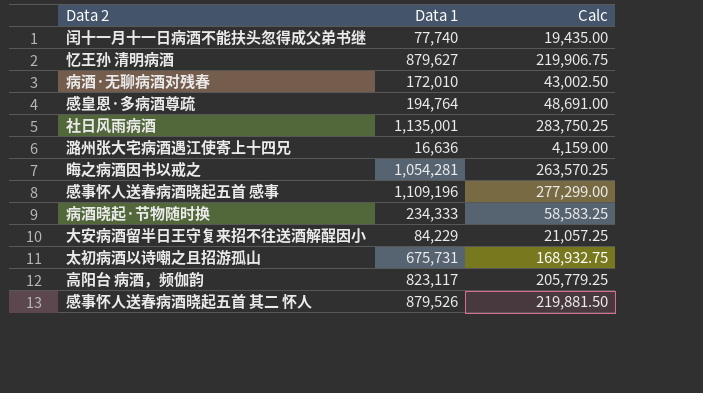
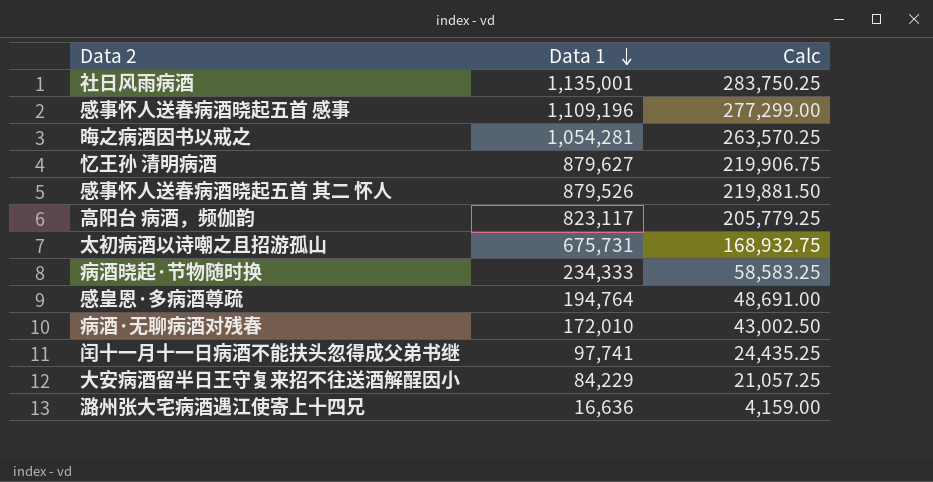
row order: none -> Data 1 descending
闰十一月十一日病酒不能扶头忽得成父弟书继 | Data 1: 77,740 -> 97,741
闰十一月十一日病酒不能扶头忽得成父弟书继 | Calc: 19,435.00 -> 24,435.25

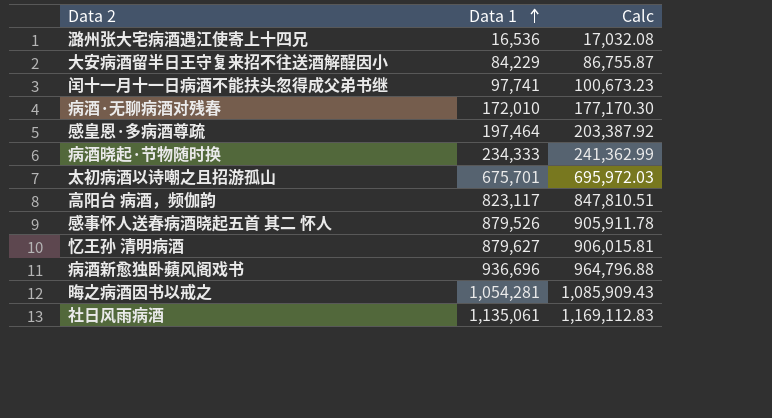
row order: Data 1 descending -> Data 1 ascending
column Calc | formula: [Data 1] * 0.25 -> [Data 1] * 1.03
row 感事怀人送春病酒晓起五首 感事: 1,109,196 | 277,299.00 -> none
潞州张大宅病酒遇江使寄上十四兄 | Data 1: 16,636 -> 16,536
感皇恩·多病酒尊疏 | Data 1: 194,764 -> 197,464
太初病酒以诗嘲之且招游孤山 | Data 1: 675,731 -> 675,701
row 病酒新愈独卧蘋风阁戏书: none -> 936,696 | 964,796.88
社日风雨病酒 | Data 1: 1,135,001 -> 1,135,061

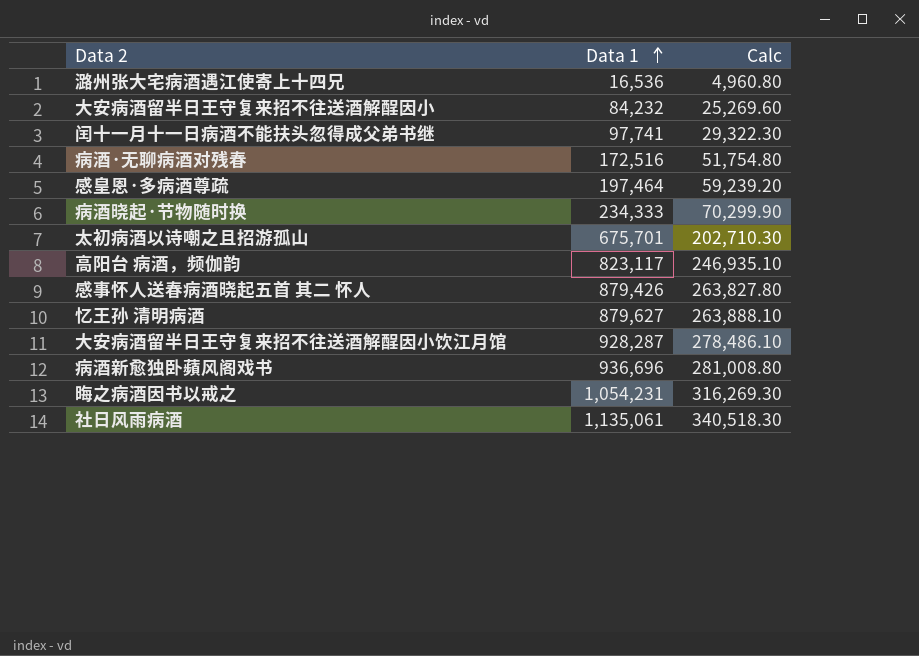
column Calc | formula: [Data 1] * 1.03 -> [Data 1] * 0.3
大安病酒留半日王守复来招不往送酒解酲因小 | Data 1: 84,229 -> 84,232
病酒·无聊病酒对残春 | Data 1: 172,010 -> 172,516
感事怀人送春病酒晓起五首 其二 怀人 | Data 1: 879,526 -> 879,426
row 大安病酒留半日王守复来招不往送酒解酲因小饮江月馆: none -> 928,287 | 278,486.10
晦之病酒因书以戒之 | Data 1: 1,054,281 -> 1,054,231

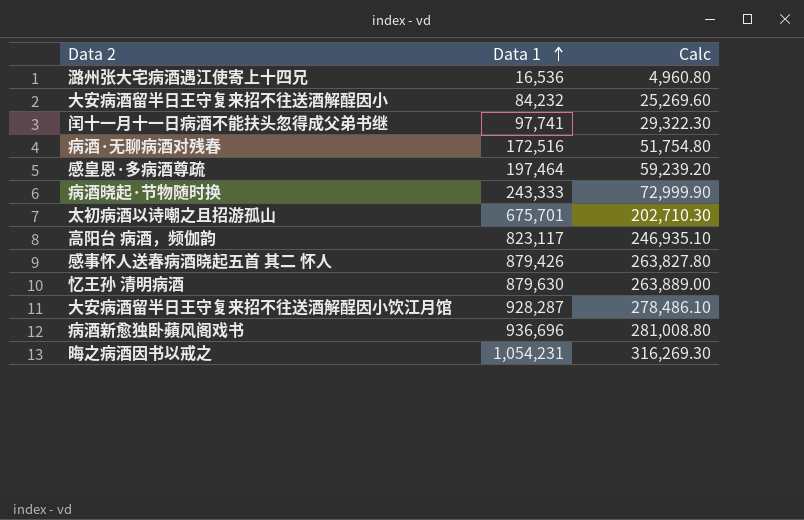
row 社日风雨病酒: 1,135,061 | 340,518.30 -> none
病酒晓起·节物随时换 | Data 1: 234,333 -> 243,333
病酒晓起·节物随时换 | Calc: 70,299.90 -> 72,999.90
忆王孙 清明病酒 | Data 1: 879,627 -> 879,630
忆王孙 清明病酒 | Calc: 263,888.10 -> 263,889.00

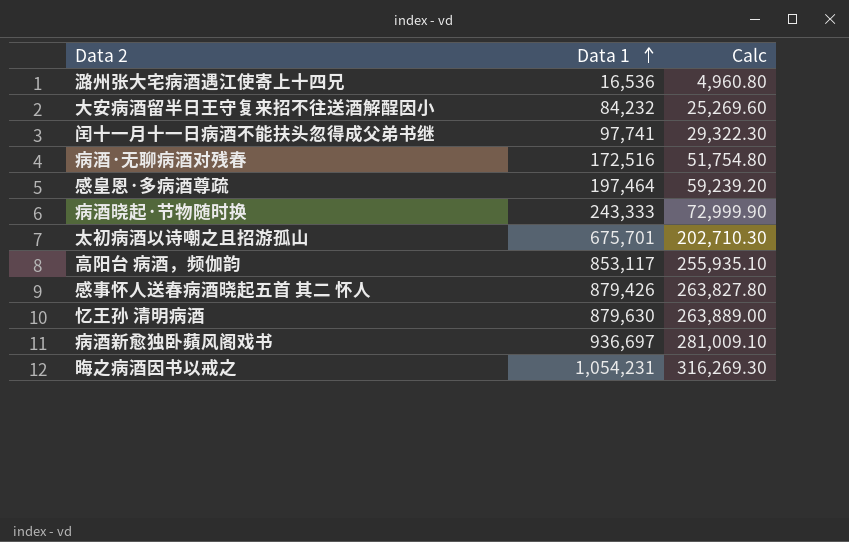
row 大安病酒留半日王守复来招不往送酒解酲因小饮江月馆: 928,287 | 278,486.10 -> none
高阳台 病酒，频伽韵 | Data 1: 823,117 -> 853,117
高阳台 病酒，频伽韵 | Calc: 246,935.10 -> 255,935.10
病酒新愈独卧蘋风阁戏书 | Data 1: 936,696 -> 936,697
病酒新愈独卧蘋风阁戏书 | Calc: 281,008.80 -> 281,009.10

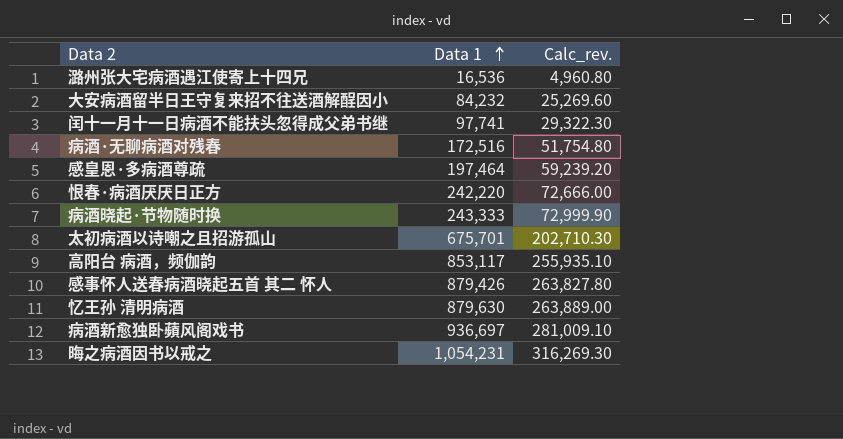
column name: Calc -> Calc_rev.
row 恨春·病酒厌厌日正方: none -> 242,220 | 72,666.00

